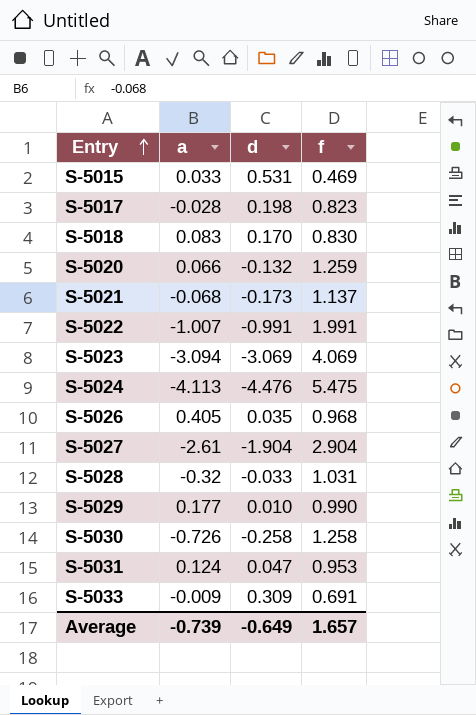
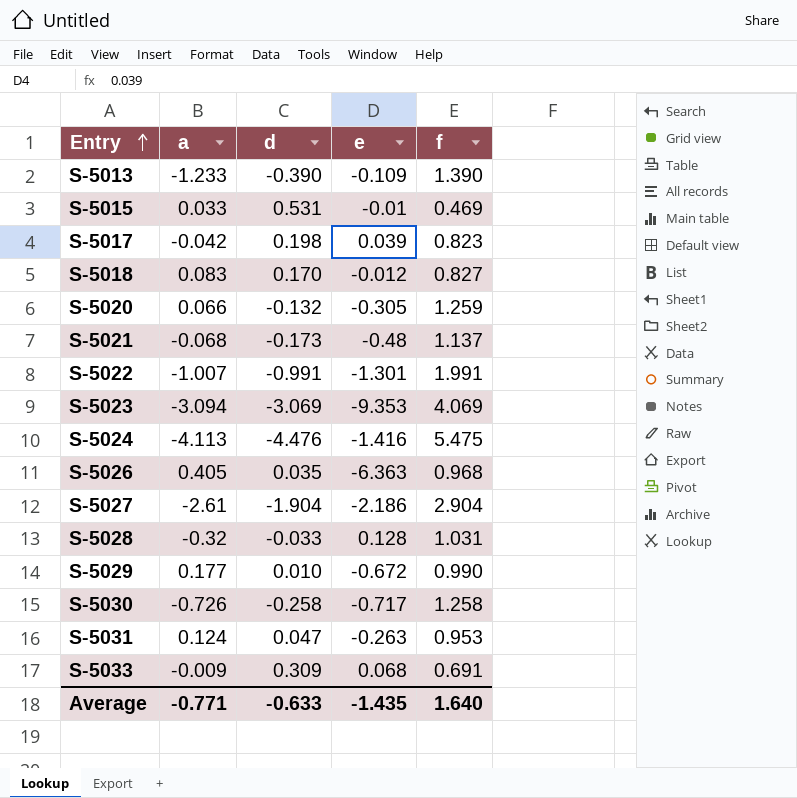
column e | position: none -> 4
row S-5013: none -> -1.233 | -0.390 | -0.109 | 1.390
S-5017 | a: -0.028 -> -0.042
S-5018 | f: 0.830 -> 0.827
Average | a: -0.739 -> -0.771
Average | d: -0.649 -> -0.633
Average | f: 1.657 -> 1.640

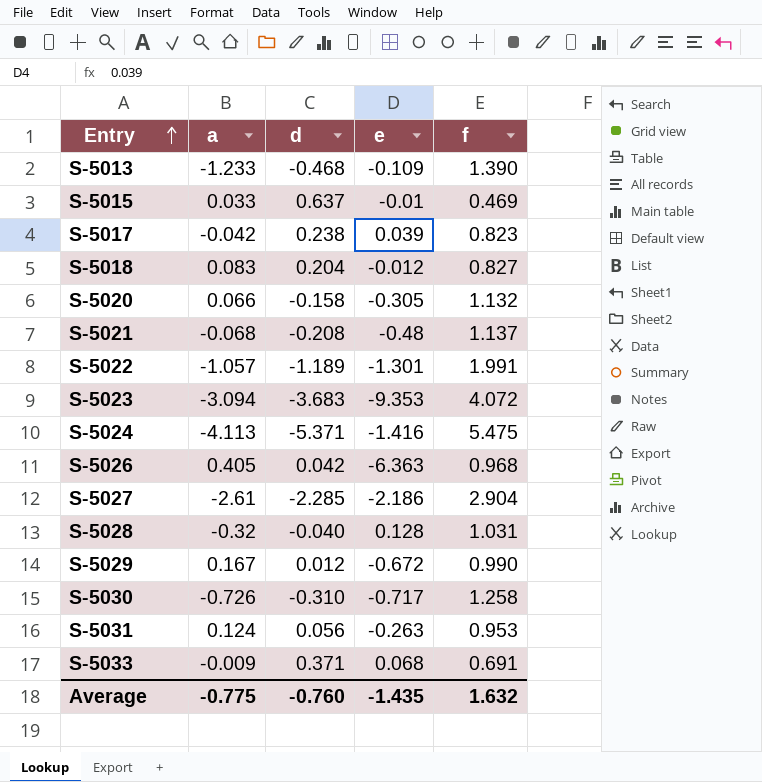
S-5013 | d: -0.390 -> -0.468
S-5015 | d: 0.531 -> 0.637
S-5017 | d: 0.198 -> 0.238
S-5018 | d: 0.170 -> 0.204
S-5020 | d: -0.132 -> -0.158
S-5020 | f: 1.259 -> 1.132
S-5021 | d: -0.173 -> -0.208
S-5022 | a: -1.007 -> -1.057
S-5022 | d: -0.991 -> -1.189
S-5023 | d: -3.069 -> -3.683
S-5023 | f: 4.069 -> 4.072
S-5024 | d: -4.476 -> -5.371
S-5026 | d: 0.035 -> 0.042
S-5027 | d: -1.904 -> -2.285
S-5028 | d: -0.033 -> -0.040
S-5029 | a: 0.177 -> 0.167
S-5029 | d: 0.010 -> 0.012
S-5030 | d: -0.258 -> -0.310
S-5031 | d: 0.047 -> 0.056
S-5033 | d: 0.309 -> 0.371
Average | a: -0.771 -> -0.775
Average | d: -0.633 -> -0.760
Average | f: 1.640 -> 1.632

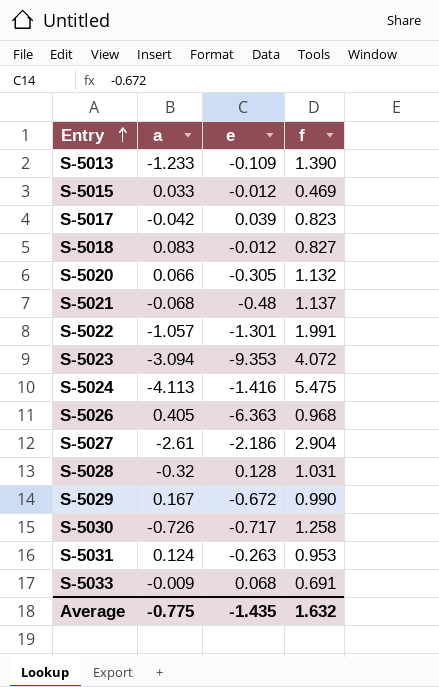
column d | position: 3 -> none
S-5015 | e: -0.01 -> -0.012

